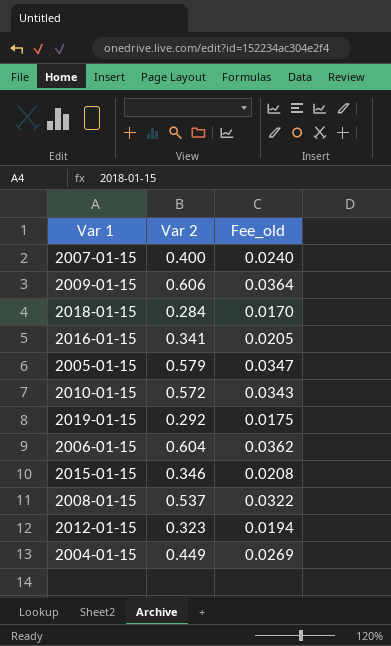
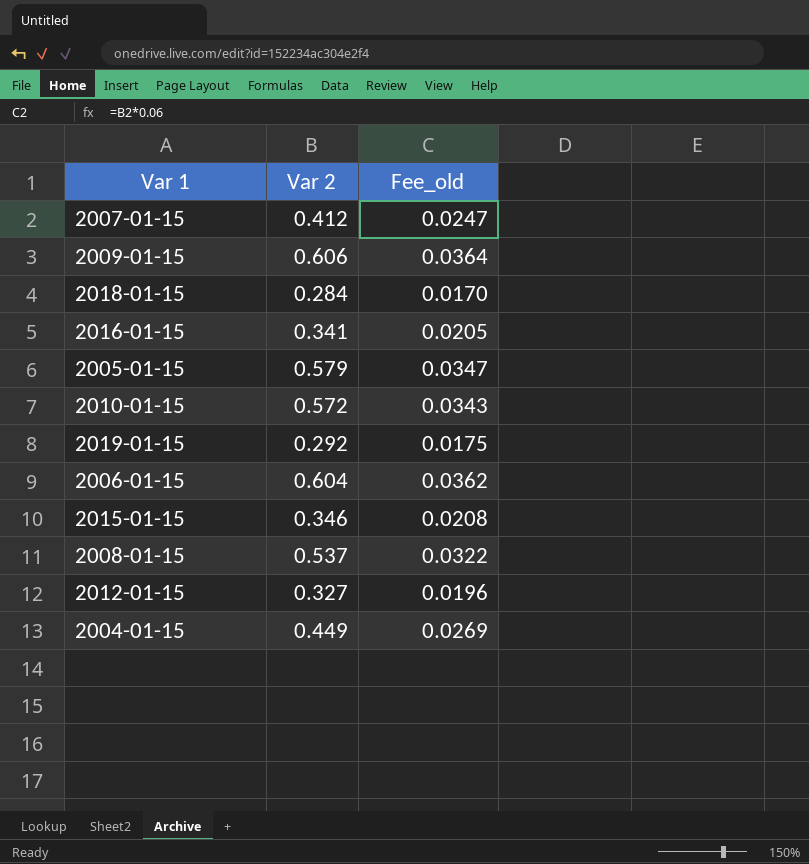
2007-01-15 | Var 2: 0.400 -> 0.412
2007-01-15 | Fee_old: 0.0240 -> 0.0247
2012-01-15 | Var 2: 0.323 -> 0.327
2012-01-15 | Fee_old: 0.0194 -> 0.0196

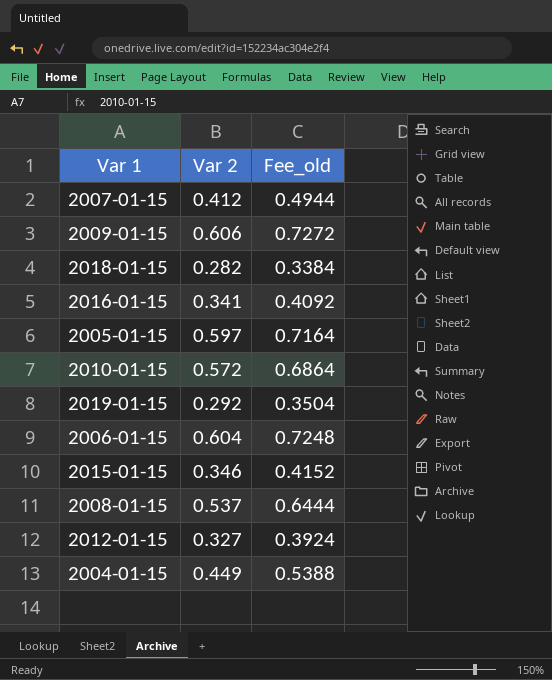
column Fee_old | formula: [Var 2] * 0.06 -> [Var 2] * 1.2
2018-01-15 | Var 2: 0.284 -> 0.282
2005-01-15 | Var 2: 0.579 -> 0.597

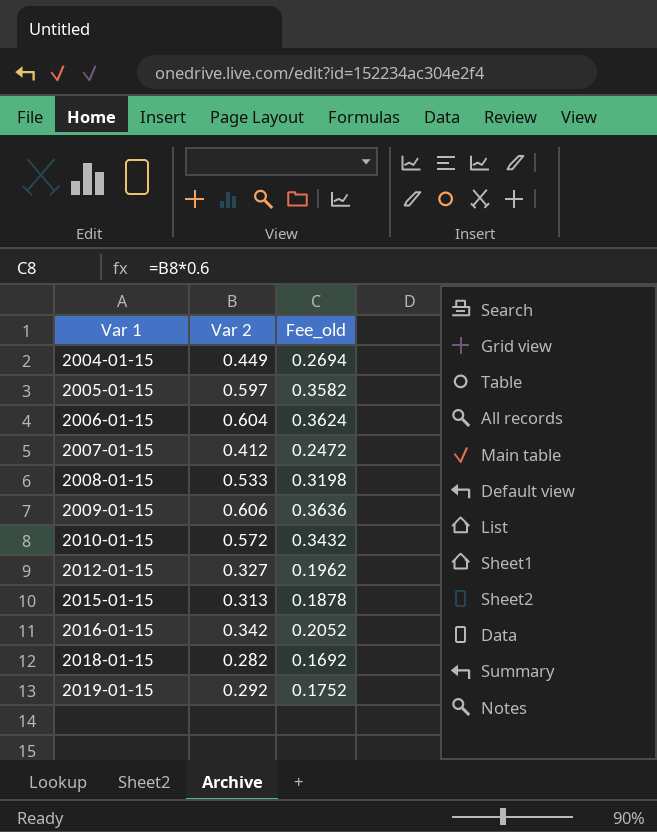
row order: none -> Var 1 ascending
column Fee_old | formula: [Var 2] * 1.2 -> [Var 2] * 0.6
2008-01-15 | Var 2: 0.537 -> 0.533
2015-01-15 | Var 2: 0.346 -> 0.313
2016-01-15 | Var 2: 0.341 -> 0.342

